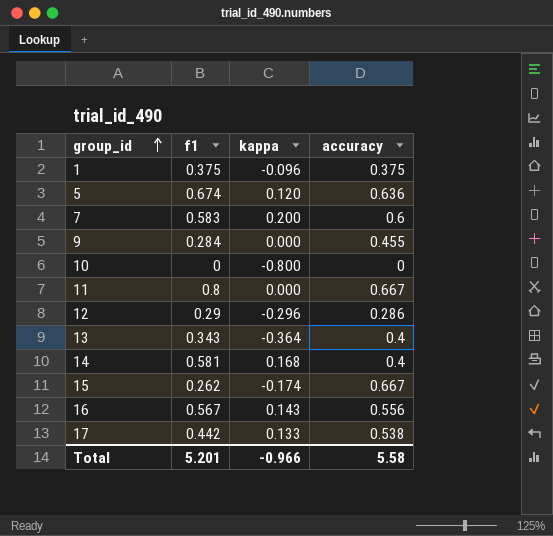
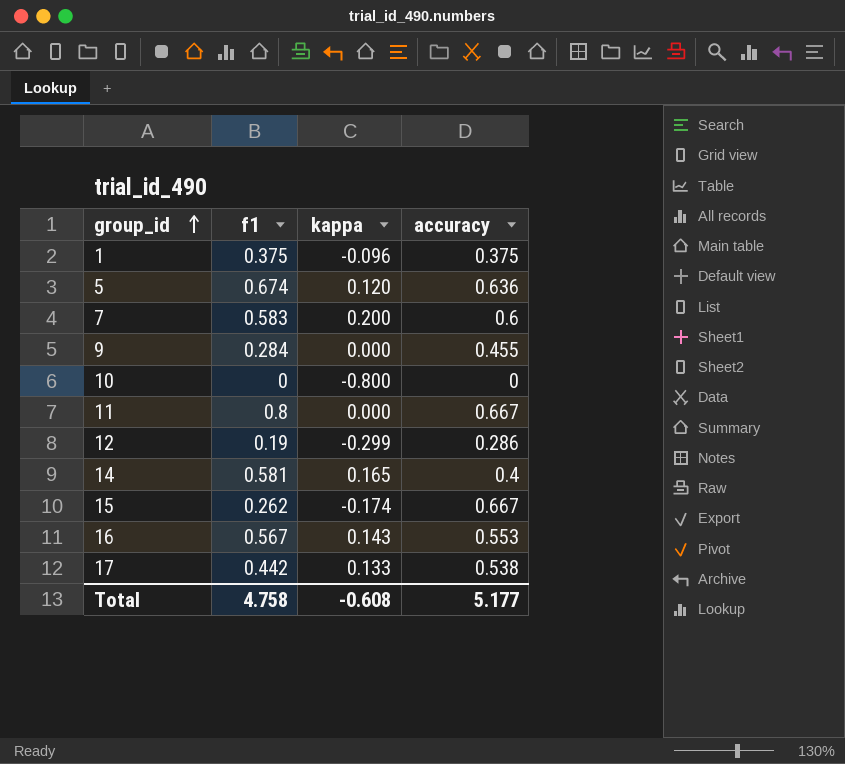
row 13: 0.343 | -0.364 | 0.4 -> none
12 | f1: 0.29 -> 0.19
12 | kappa: -0.296 -> -0.299
14 | kappa: 0.168 -> 0.165
16 | accuracy: 0.556 -> 0.553
Total | f1: 5.201 -> 4.758
Total | kappa: -0.966 -> -0.608
Total | accuracy: 5.58 -> 5.177

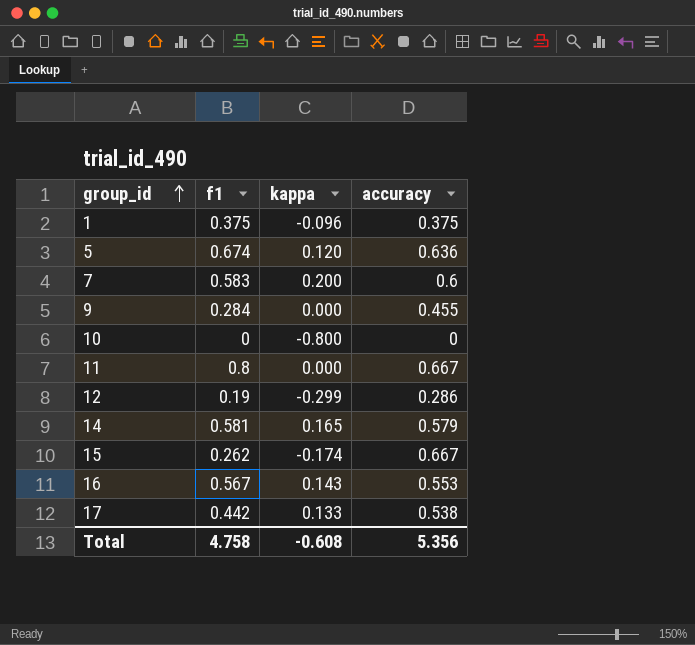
14 | accuracy: 0.4 -> 0.579
Total | accuracy: 5.177 -> 5.356

